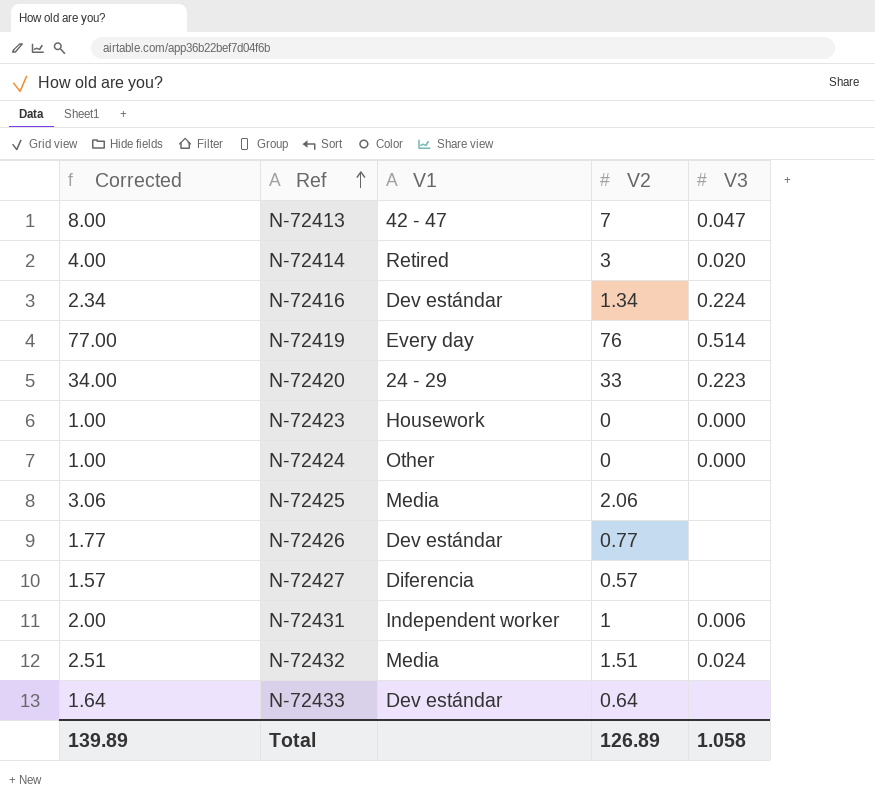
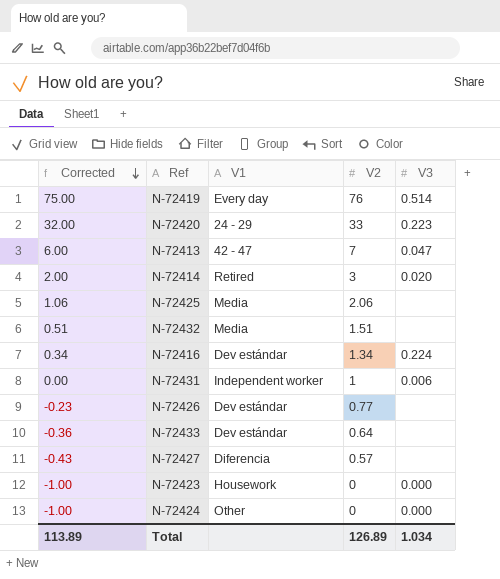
row order: Ref ascending -> Corrected descending
column Corrected | formula: [V2] + 1 -> [V2] - 1
N-72432 | V3: 0.024 -> none
Total | Corrected: 139.89 -> 113.89
Total | V3: 1.058 -> 1.034

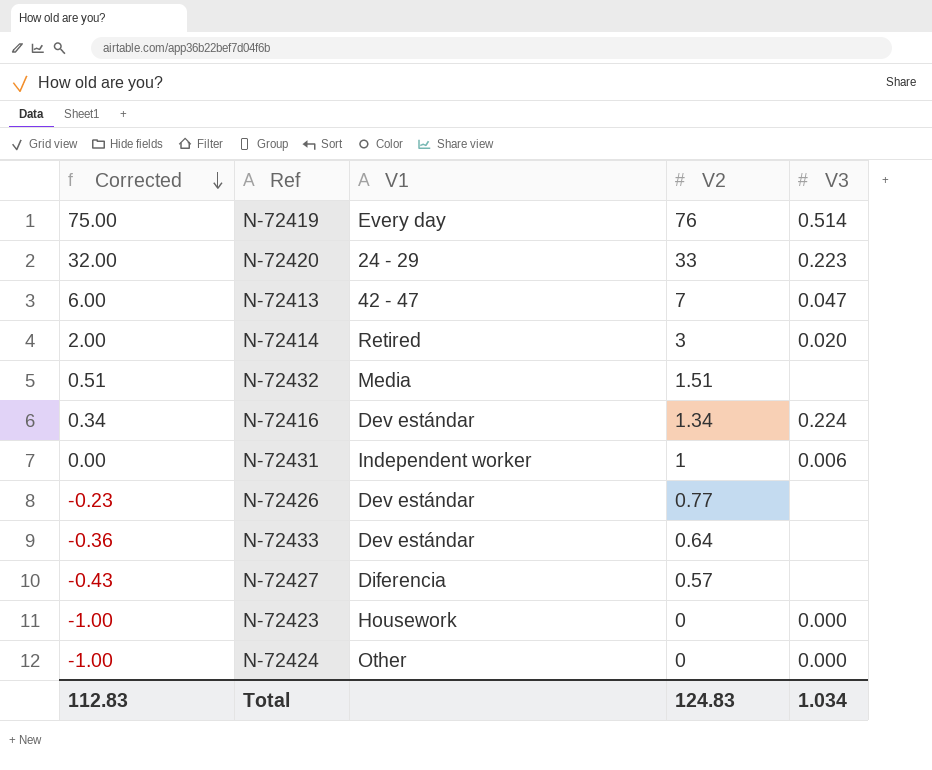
row N-72425: 1.06 | Media | 2.06 | none -> none
Total | Corrected: 113.89 -> 112.83
Total | V2: 126.89 -> 124.83

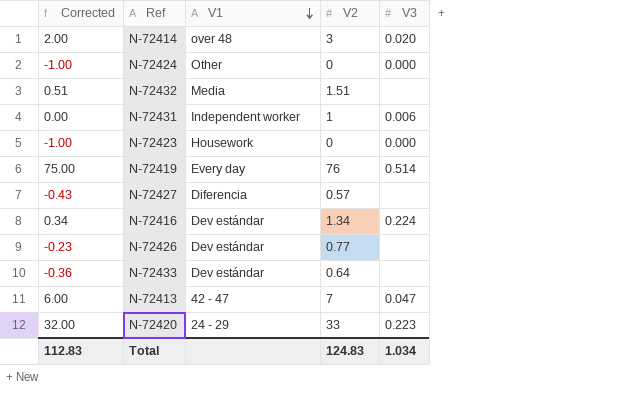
row order: Corrected descending -> V1 descending
N-72414 | V1: Retired -> over 48

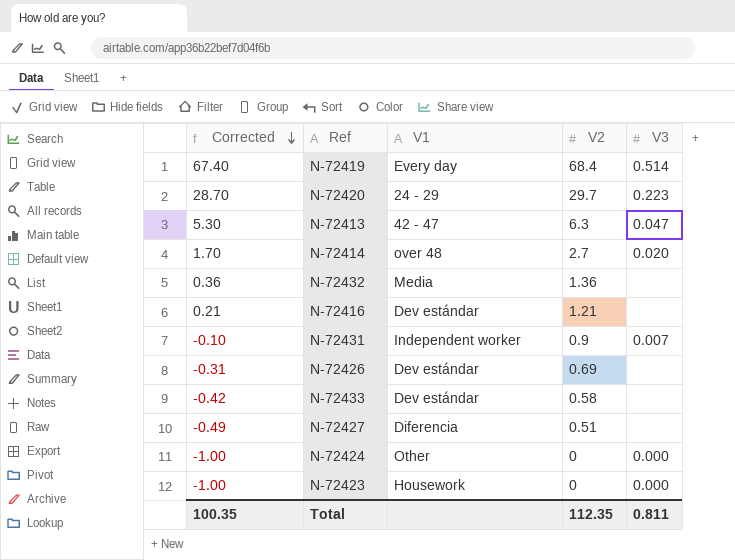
row order: V1 descending -> Corrected descending
N-72419 | Corrected: 75.00 -> 67.40
N-72419 | V2: 76 -> 68.4
N-72420 | Corrected: 32.00 -> 28.70
N-72420 | V2: 33 -> 29.7
N-72413 | Corrected: 6.00 -> 5.30
N-72413 | V2: 7 -> 6.3
N-72414 | Corrected: 2.00 -> 1.70
N-72414 | V2: 3 -> 2.7
N-72432 | Corrected: 0.51 -> 0.36
N-72432 | V2: 1.51 -> 1.36
N-72416 | Corrected: 0.34 -> 0.21
N-72416 | V2: 1.34 -> 1.21
N-72416 | V3: 0.224 -> none
N-72431 | Corrected: 0.00 -> -0.10
N-72431 | V2: 1 -> 0.9
N-72431 | V3: 0.006 -> 0.007
N-72426 | Corrected: -0.23 -> -0.31
N-72426 | V2: 0.77 -> 0.69
N-72433 | Corrected: -0.36 -> -0.42
N-72433 | V2: 0.64 -> 0.58
N-72427 | Corrected: -0.43 -> -0.49
N-72427 | V2: 0.57 -> 0.51
Total | Corrected: 112.83 -> 100.35
Total | V2: 124.83 -> 112.35
Total | V3: 1.034 -> 0.811

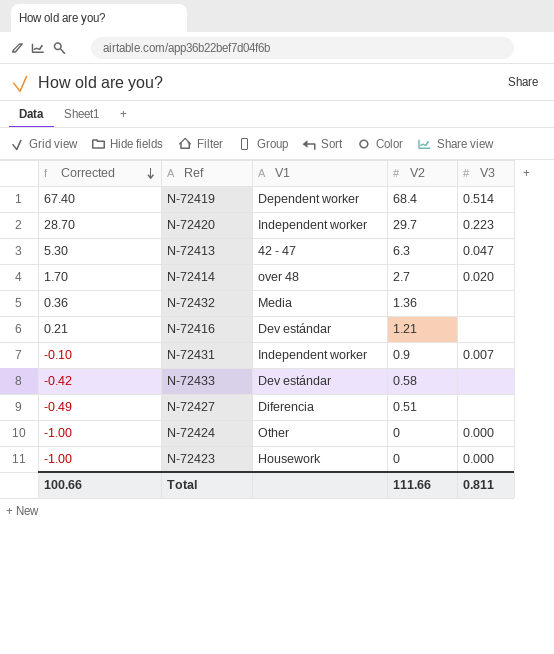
row N-72426: -0.31 | Dev estándar | 0.69 | none -> none
N-72419 | V1: Every day -> Dependent worker
N-72420 | V1: 24 - 29 -> Independent worker
Total | Corrected: 100.35 -> 100.66
Total | V2: 112.35 -> 111.66

